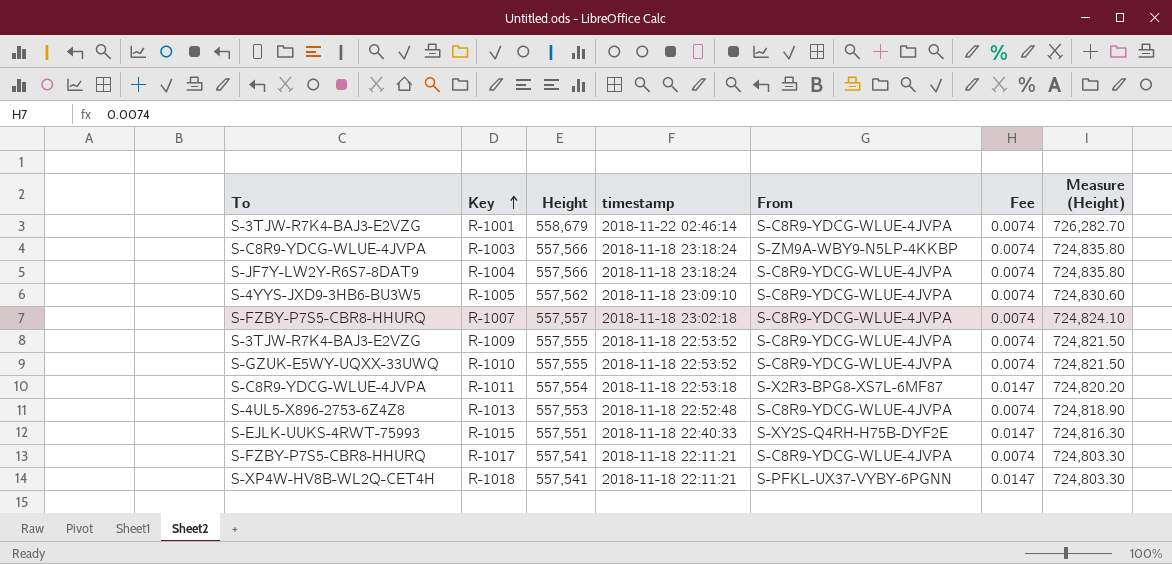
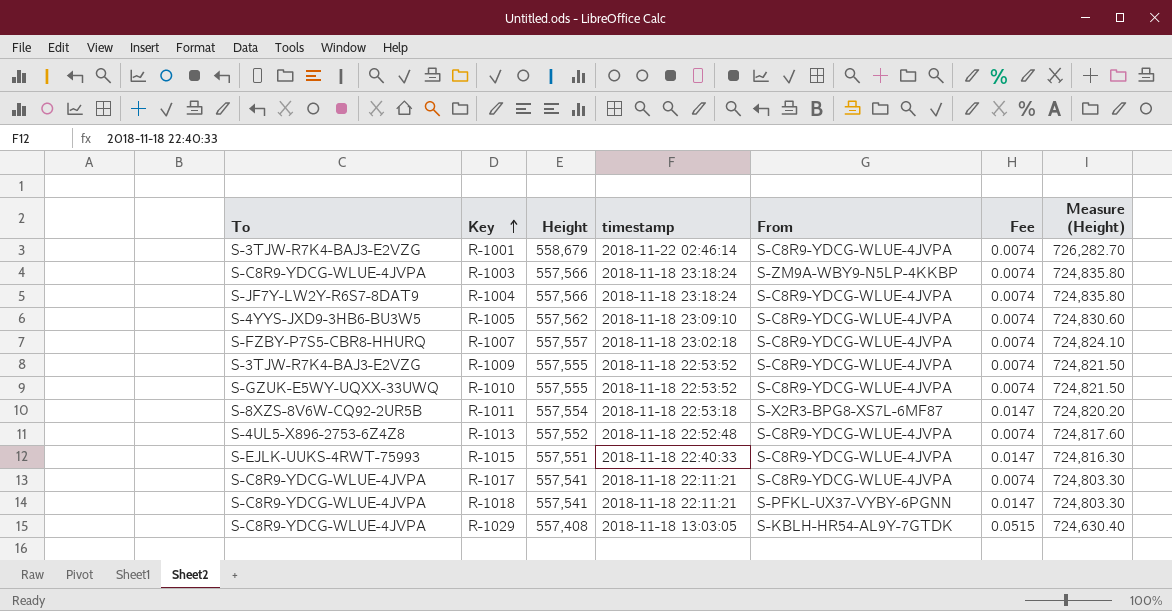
R-1011 | To: S-C8R9-YDCG-WLUE-4JVPA -> S-8XZS-8V6W-CQ92-2UR5B
R-1013 | Height: 557,553 -> 557,552
R-1013 | Measure (Height): 724,818.90 -> 724,817.60
R-1015 | From: S-XY2S-Q4RH-H75B-DYF2E -> S-C8R9-YDCG-WLUE-4JVPA
R-1017 | To: S-FZBY-P7S5-CBR8-HHURQ -> S-C8R9-YDCG-WLUE-4JVPA
R-1018 | To: S-XP4W-HV8B-WL2Q-CET4H -> S-C8R9-YDCG-WLUE-4JVPA
row R-1029: none -> S-C8R9-YDCG-WLUE-4JVPA | 557,408 | 2018-11-18 13:03:05 | S-KBLH-HR54-AL9Y-7GTDK | 0.0515 | 724,630.40

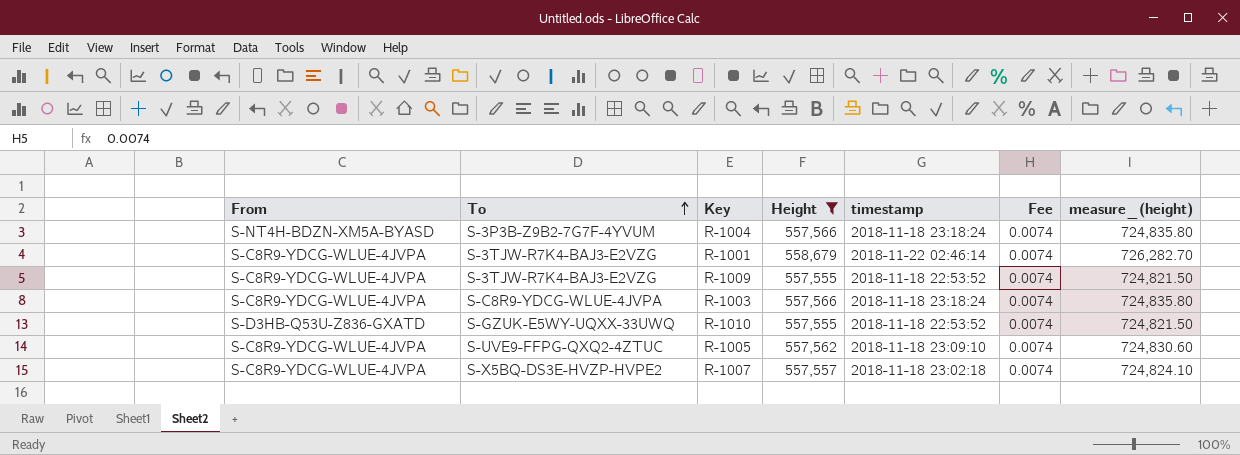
filter: none -> Height >= 557,555
row order: Key ascending -> To ascending
column From | position: 5 -> 1
column name: Measure (Height) -> measure_(height)
R-1004 | From: S-C8R9-YDCG-WLUE-4JVPA -> S-NT4H-BDZN-XM5A-BYASD
R-1004 | To: S-JF7Y-LW2Y-R6S7-8DAT9 -> S-3P3B-Z9B2-7G7F-4YVUM
R-1003 | From: S-ZM9A-WBY9-N5LP-4KKBP -> S-C8R9-YDCG-WLUE-4JVPA
R-1010 | From: S-C8R9-YDCG-WLUE-4JVPA -> S-D3HB-Q53U-Z836-GXATD
R-1005 | To: S-4YYS-JXD9-3HB6-BU3W5 -> S-UVE9-FFPG-QXQ2-4ZTUC
R-1007 | To: S-FZBY-P7S5-CBR8-HHURQ -> S-X5BQ-DS3E-HVZP-HVPE2

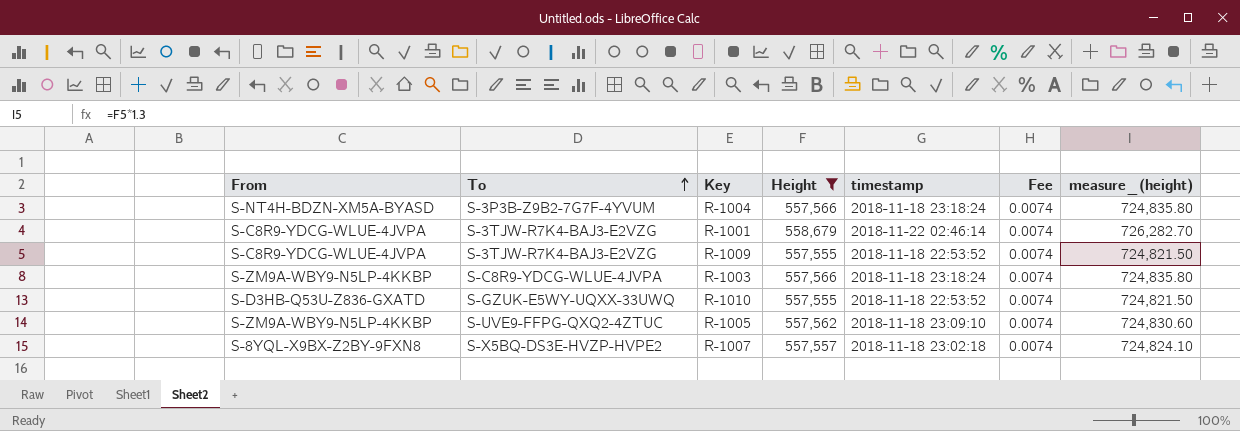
R-1003 | From: S-C8R9-YDCG-WLUE-4JVPA -> S-ZM9A-WBY9-N5LP-4KKBP
R-1005 | From: S-C8R9-YDCG-WLUE-4JVPA -> S-ZM9A-WBY9-N5LP-4KKBP
R-1007 | From: S-C8R9-YDCG-WLUE-4JVPA -> S-8YQL-X9BX-Z2BY-9FXN8

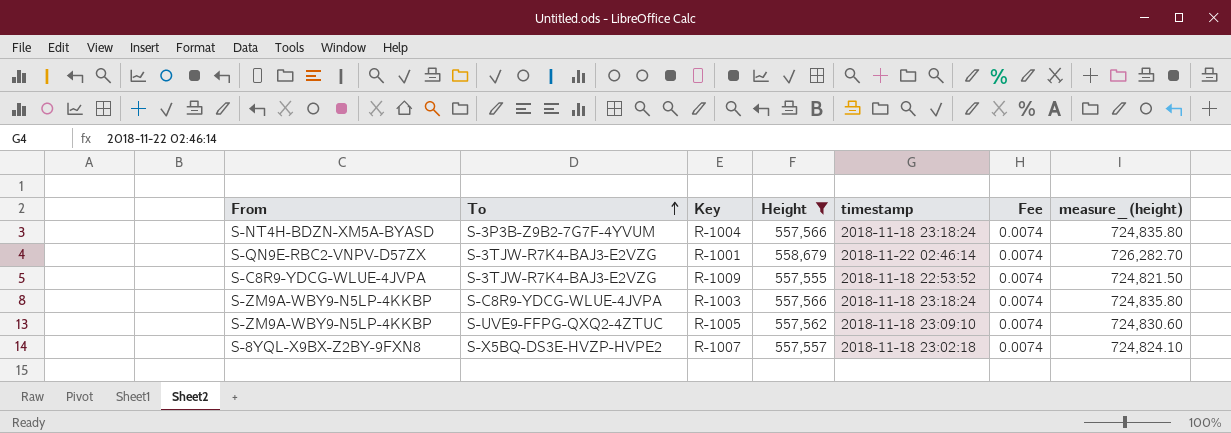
row R-1010: S-D3HB-Q53U-Z836-GXATD | S-GZUK-E5WY-UQXX-33UWQ | 557,555 | 2018-11-18 22:53:52 | 0.0074 | 724,821.50 -> none
R-1001 | From: S-C8R9-YDCG-WLUE-4JVPA -> S-QN9E-RBC2-VNPV-D57ZX

